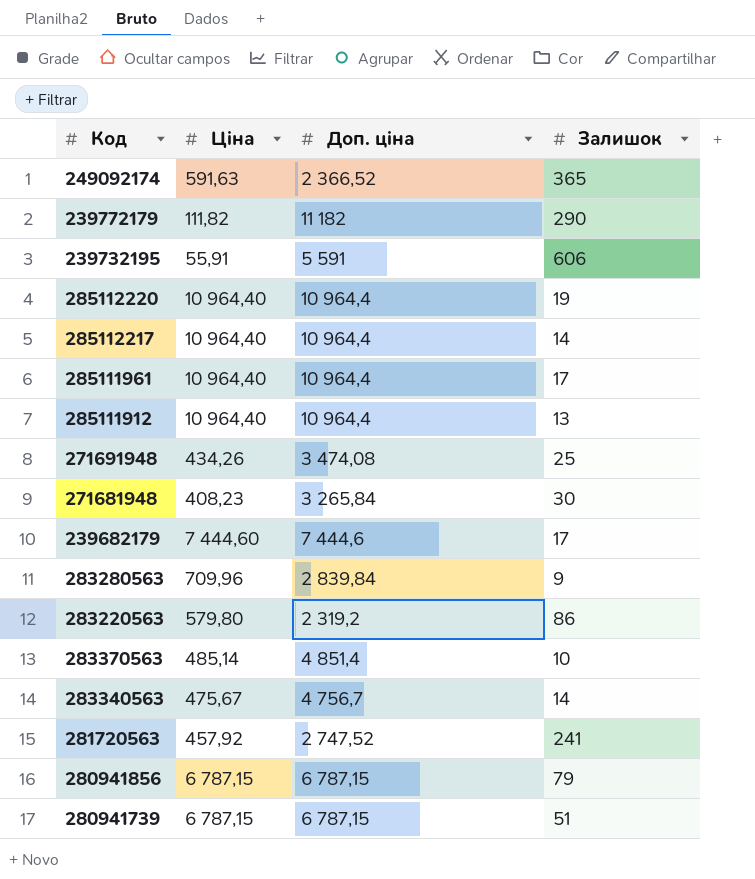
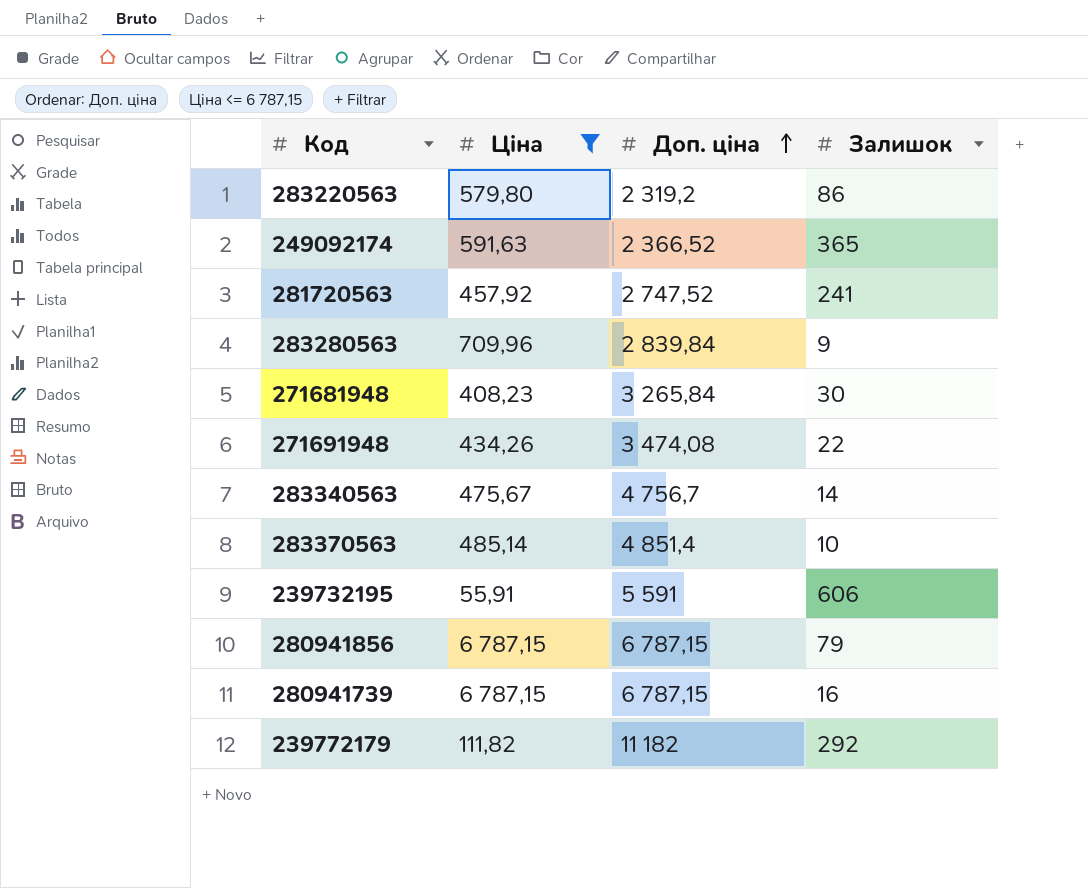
filter: none -> Ціна <= 6 787,15
row order: none -> Доп. ціна ascending
271691948 | Залишок: 25 -> 22
280941739 | Залишок: 51 -> 16
239772179 | Залишок: 290 -> 292

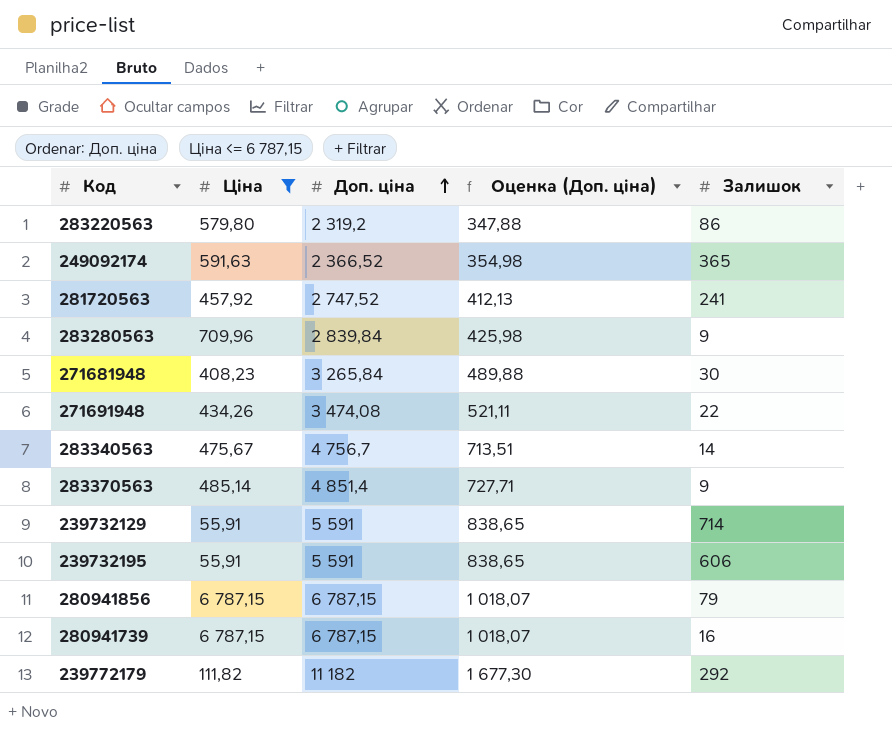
column Оценка (Доп. ціна) | formula: none -> [Доп. ціна] * 0,15
283370563 | Залишок: 10 -> 9
row 239732129: none -> 55,91 | 5 591 | 838,65 | 714

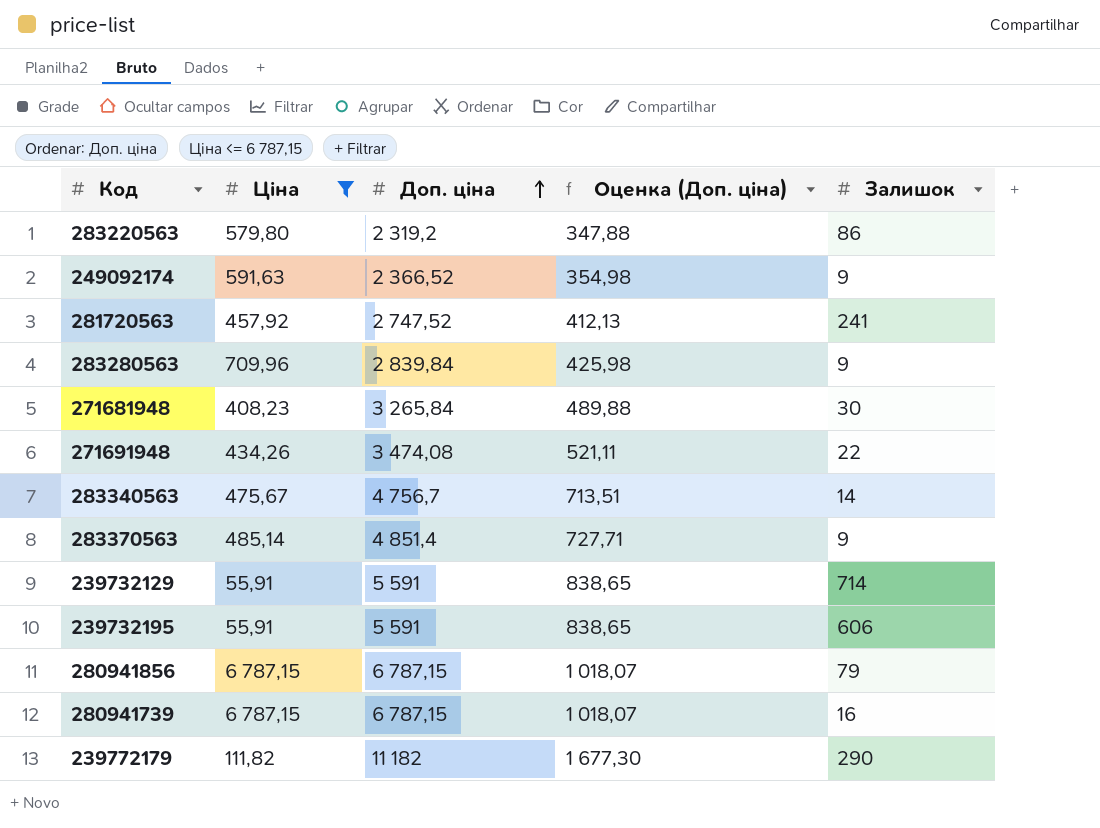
249092174 | Залишок: 365 -> 9
239772179 | Залишок: 292 -> 290

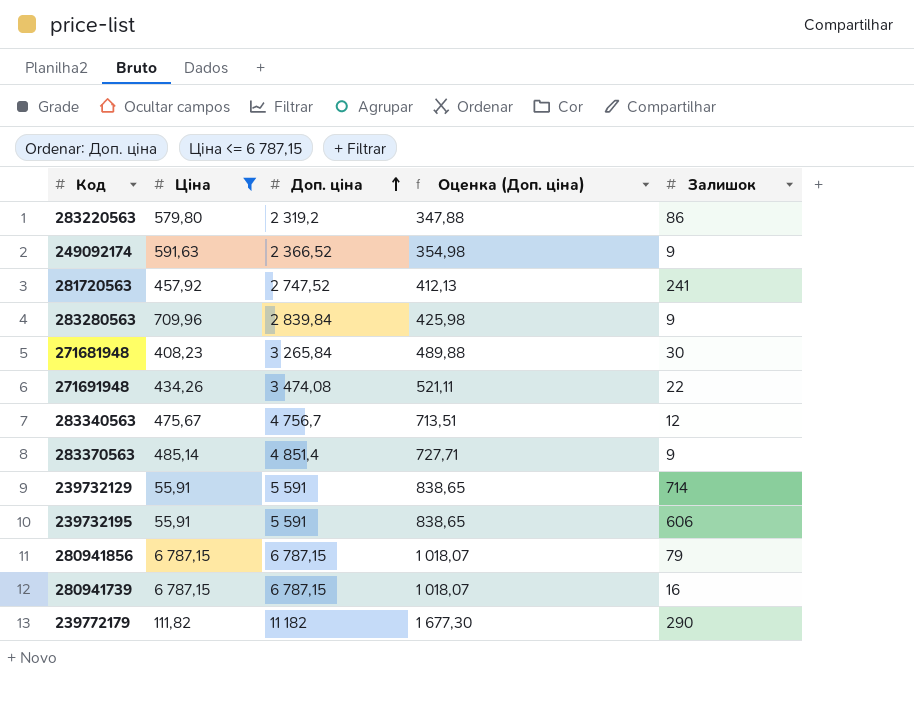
283340563 | Залишок: 14 -> 12

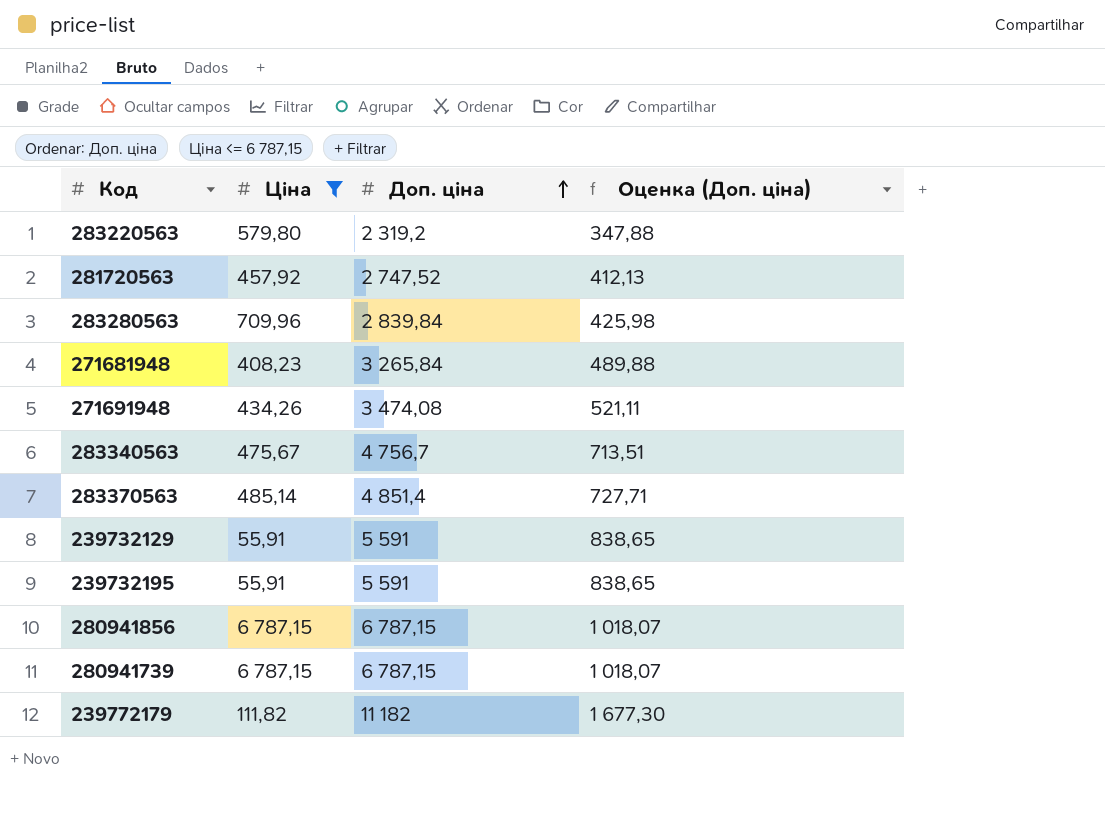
column Залишок | position: 5 -> none
row 249092174: 591,63 | 2 366,52 | 354,98 | 9 -> none

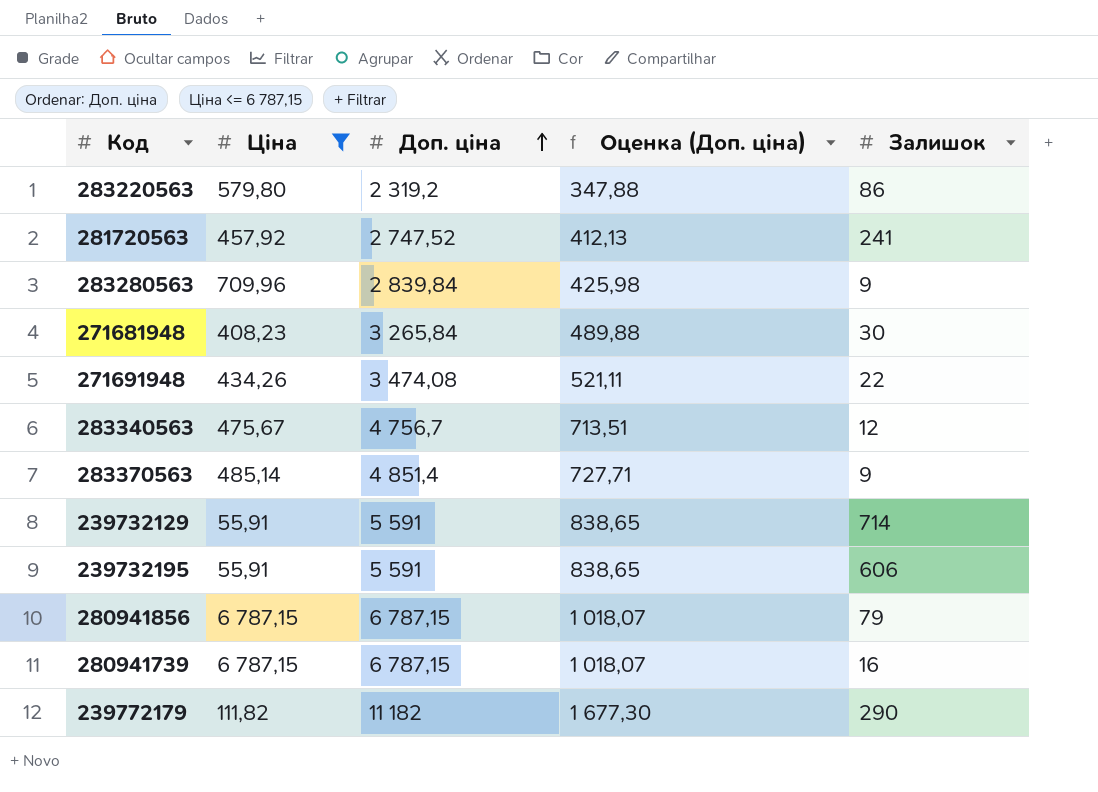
column Залишок | position: none -> 5

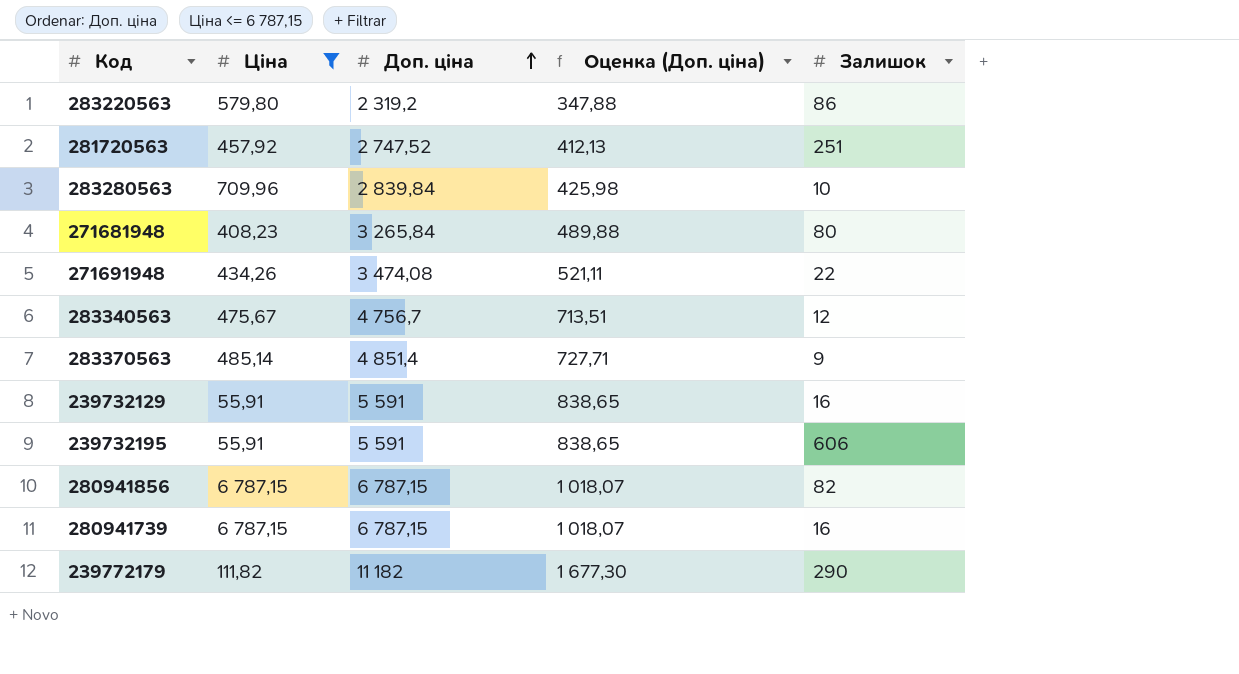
281720563 | Залишок: 241 -> 251
283280563 | Залишок: 9 -> 10
271681948 | Залишок: 30 -> 80
239732129 | Залишок: 714 -> 16
280941856 | Залишок: 79 -> 82

